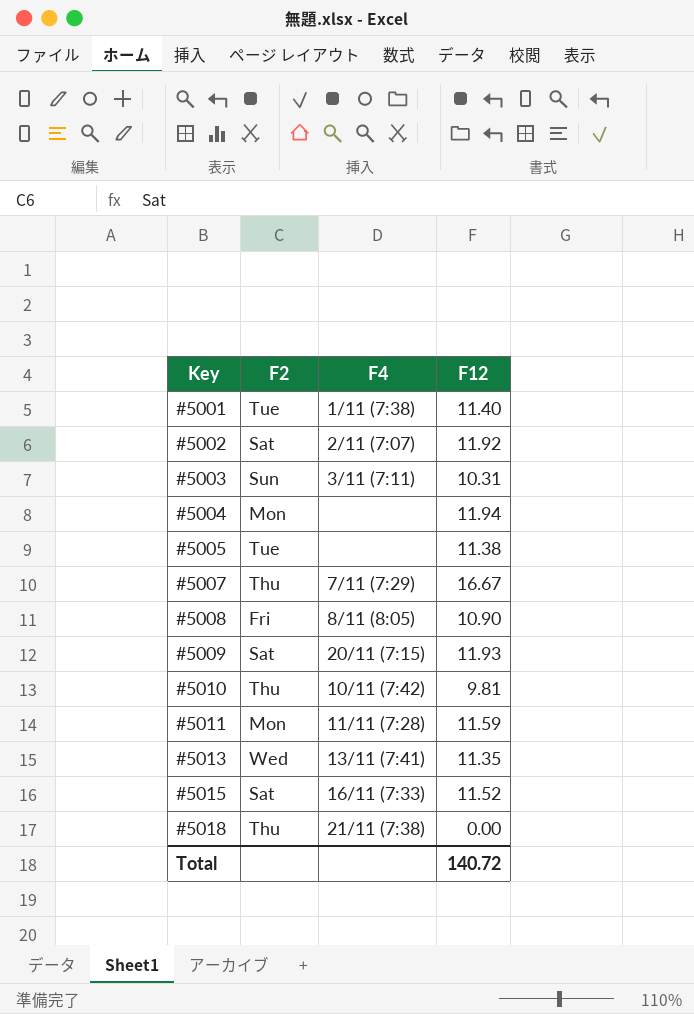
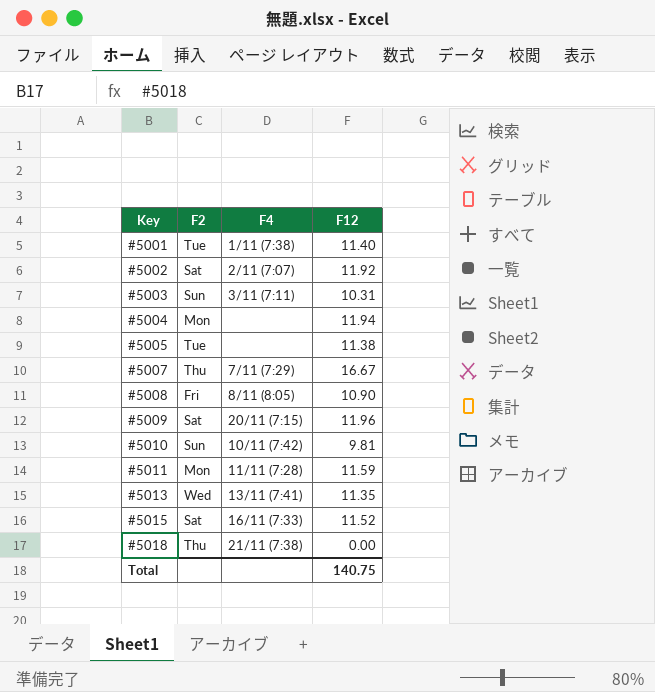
#5009 | F12: 11.93 -> 11.96
#5010 | F2: Thu -> Sun
Total | F12: 140.72 -> 140.75

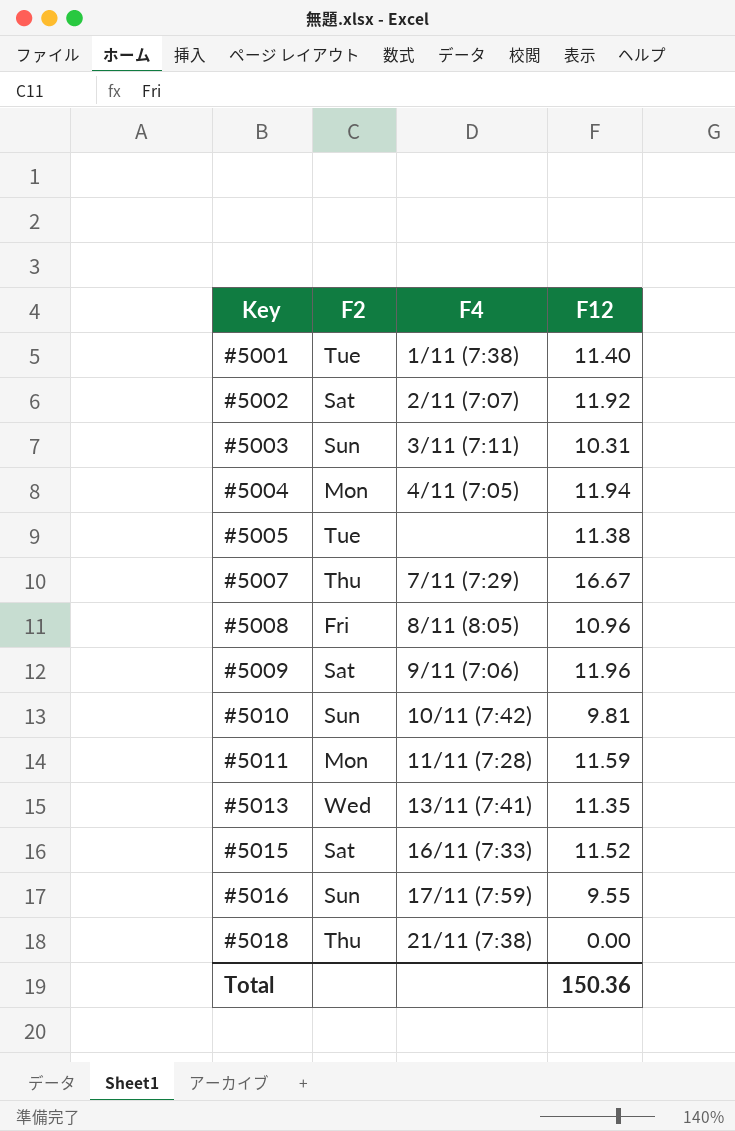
#5004 | F4: none -> 4/11 (7:05)
#5008 | F12: 10.90 -> 10.96
#5009 | F4: 20/11 (7:15) -> 9/11 (7:06)
row #5016: none -> Sun | 17/11 (7:59) | 9.55
Total | F12: 140.75 -> 150.36

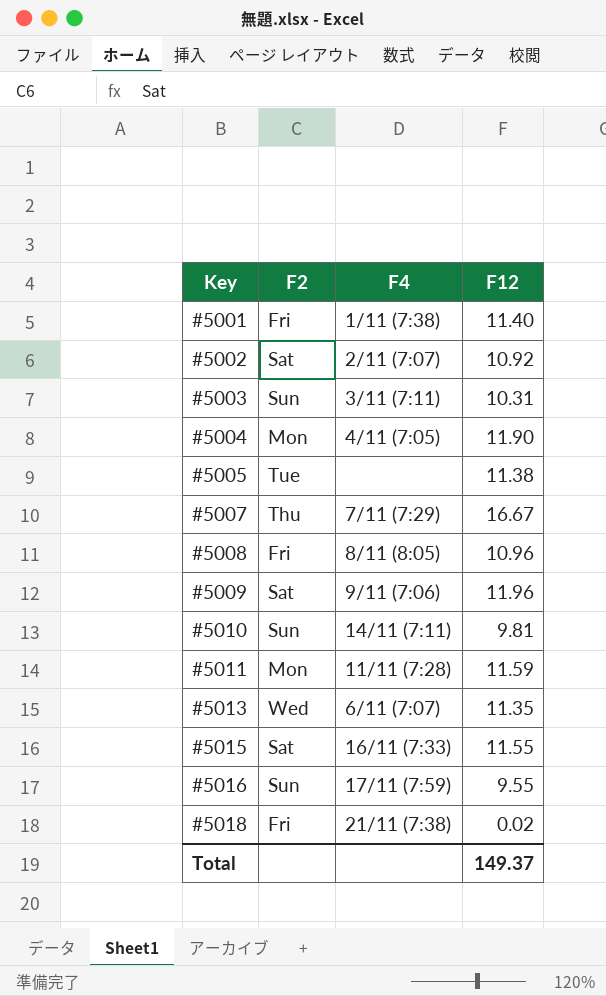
#5001 | F2: Tue -> Fri
#5002 | F12: 11.92 -> 10.92
#5004 | F12: 11.94 -> 11.90
#5010 | F4: 10/11 (7:42) -> 14/11 (7:11)
#5013 | F4: 13/11 (7:41) -> 6/11 (7:07)
#5015 | F12: 11.52 -> 11.55
#5018 | F2: Thu -> Fri
#5018 | F12: 0.00 -> 0.02
Total | F12: 150.36 -> 149.37

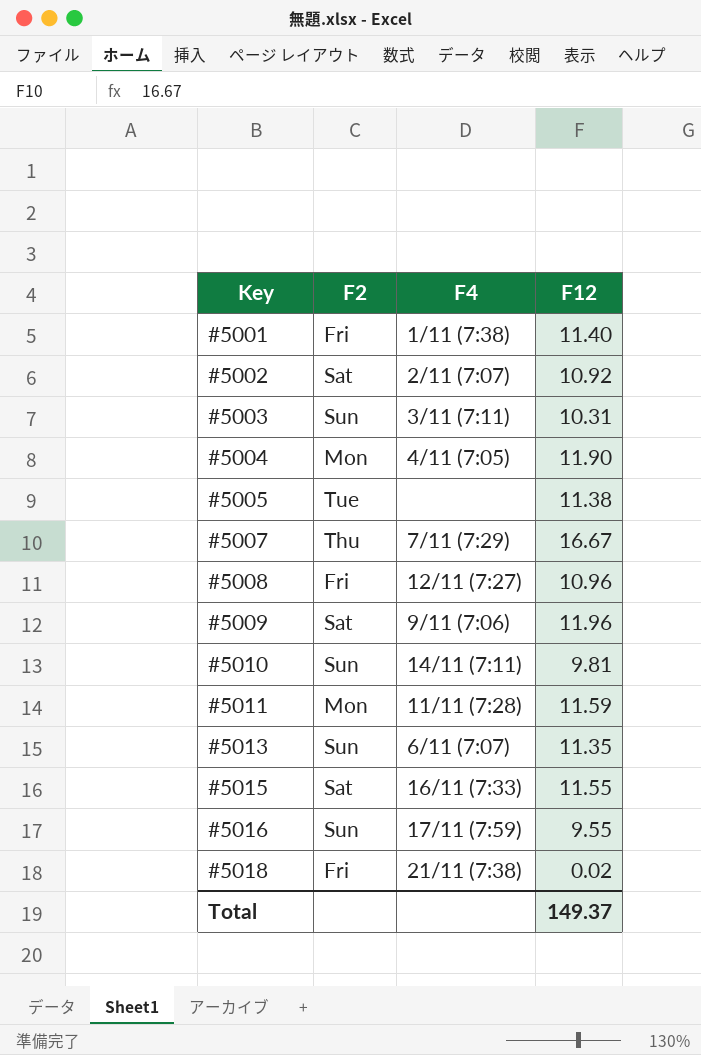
#5008 | F4: 8/11 (8:05) -> 12/11 (7:27)
#5013 | F2: Wed -> Sun

